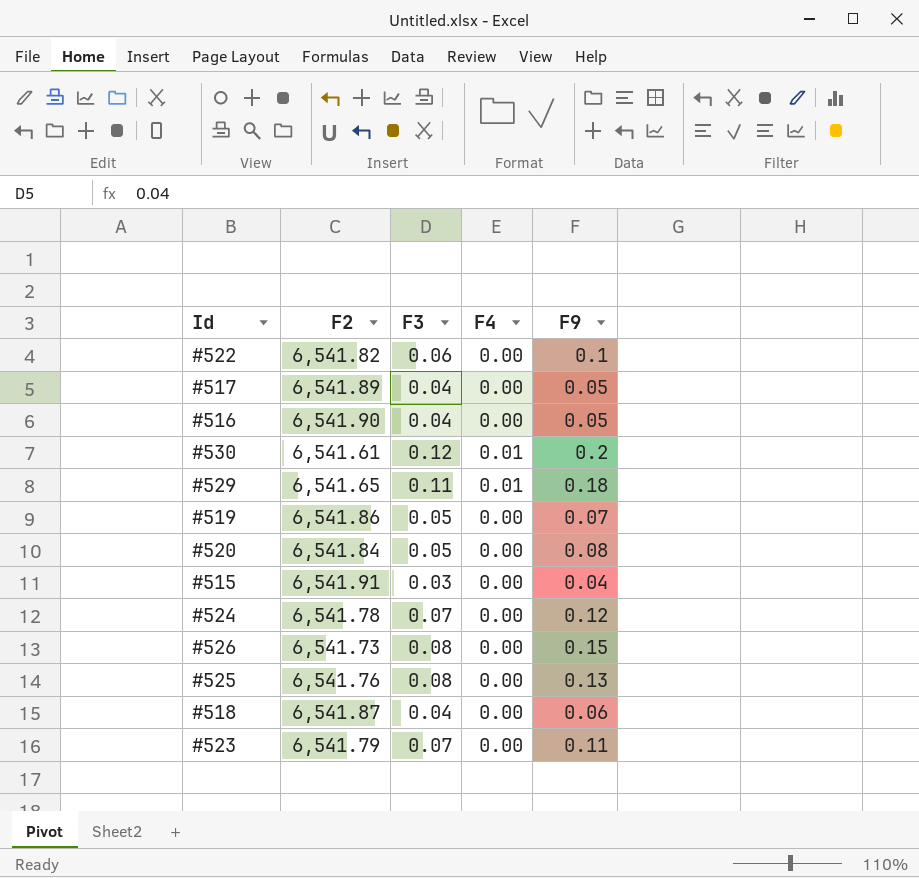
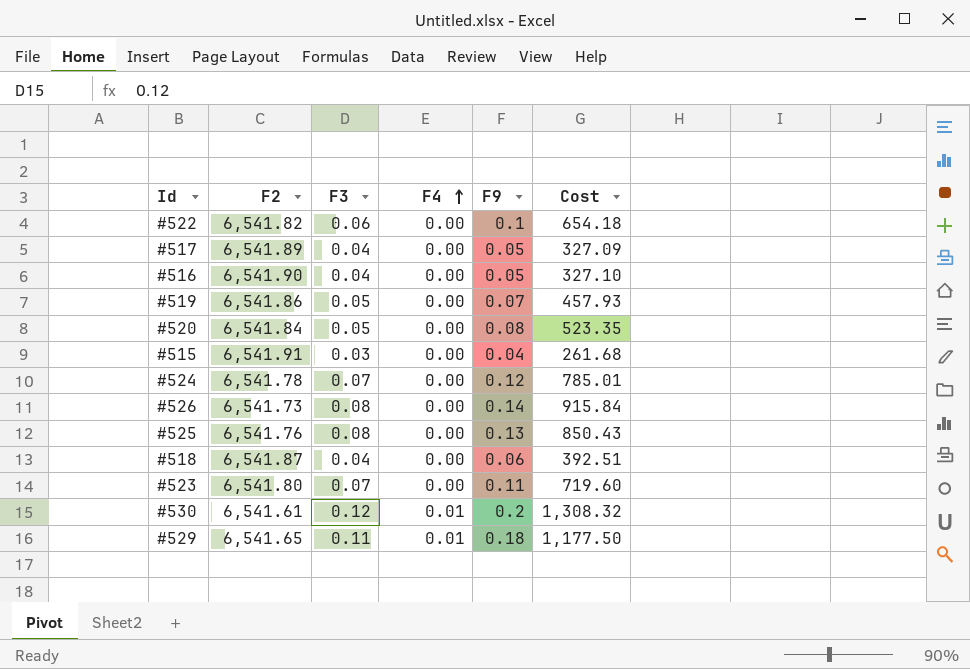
row order: none -> F4 ascending
column Cost | formula: none -> [F2] * [F9]
#526 | F9: 0.15 -> 0.14
#523 | F2: 6,541.79 -> 6,541.80

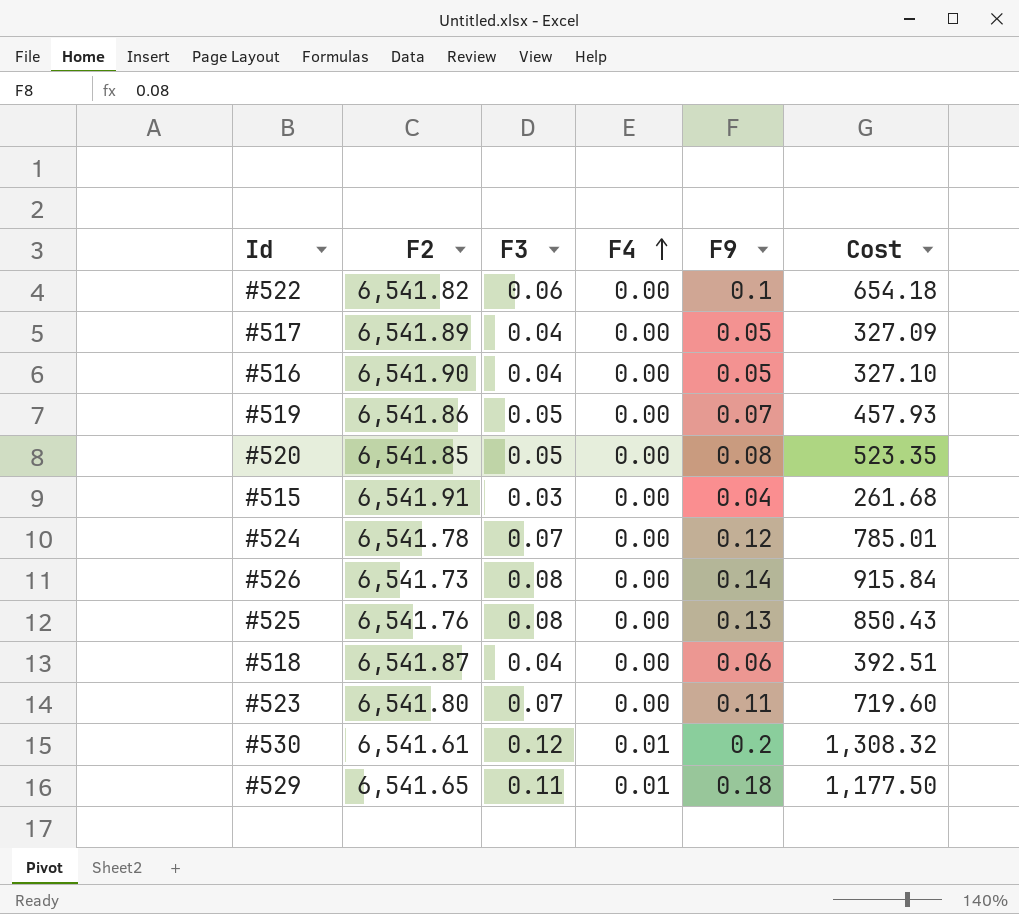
#520 | F2: 6,541.84 -> 6,541.85

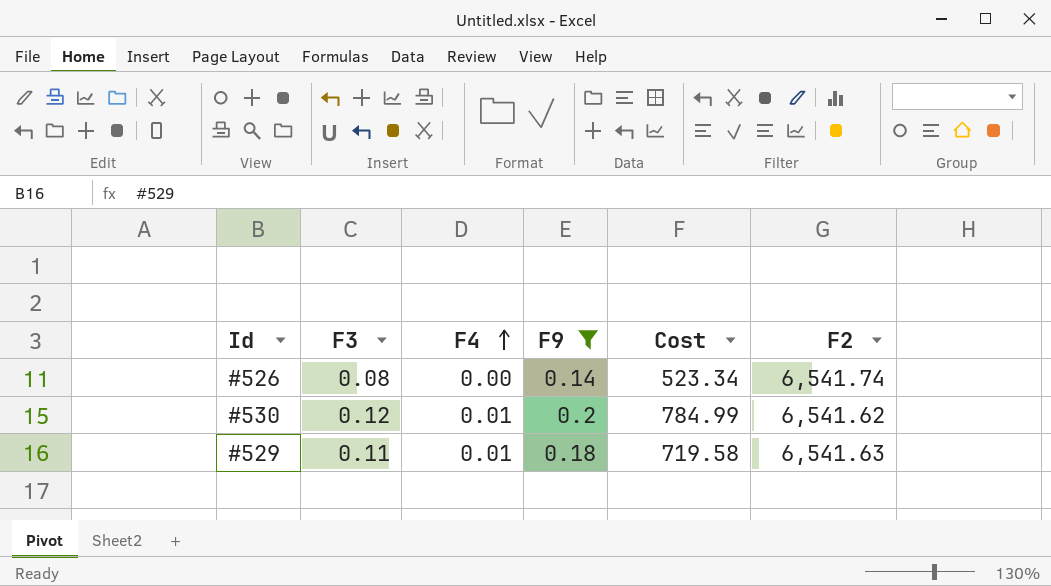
filter: none -> F9 >= 0.14
column Cost | formula: [F2] * [F9] -> [F3] * [F2]
column F2 | position: 2 -> 6
#526 | F2: 6,541.73 -> 6,541.74
#530 | F2: 6,541.61 -> 6,541.62
#529 | F2: 6,541.65 -> 6,541.63

